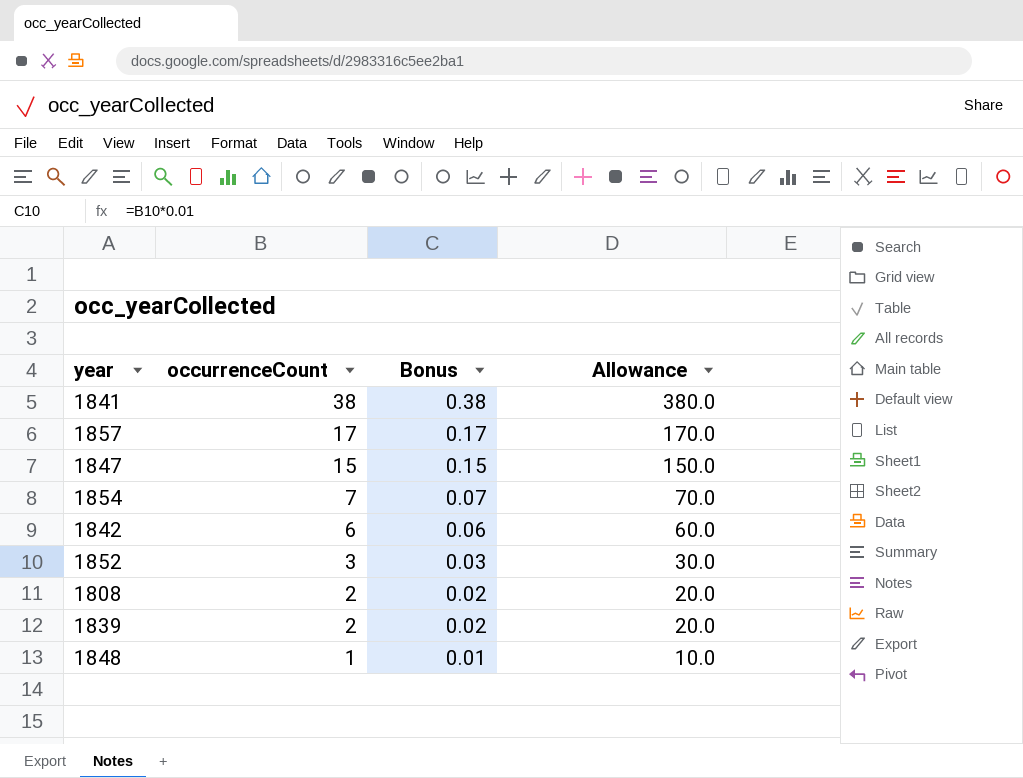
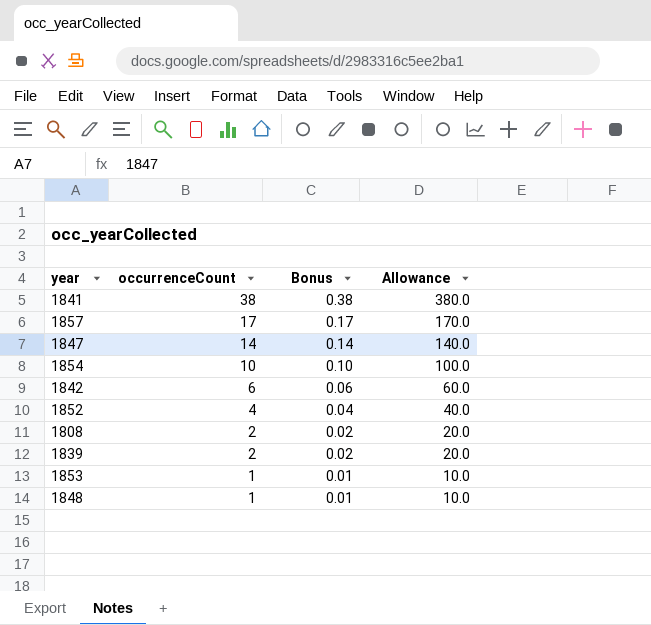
1847 | occurrenceCount: 15 -> 14
1847 | Bonus: 0.15 -> 0.14
1847 | Allowance: 150.0 -> 140.0
1854 | occurrenceCount: 7 -> 10
1854 | Bonus: 0.07 -> 0.10
1854 | Allowance: 70.0 -> 100.0
1852 | occurrenceCount: 3 -> 4
1852 | Bonus: 0.03 -> 0.04
1852 | Allowance: 30.0 -> 40.0
row 1853: none -> 1 | 0.01 | 10.0

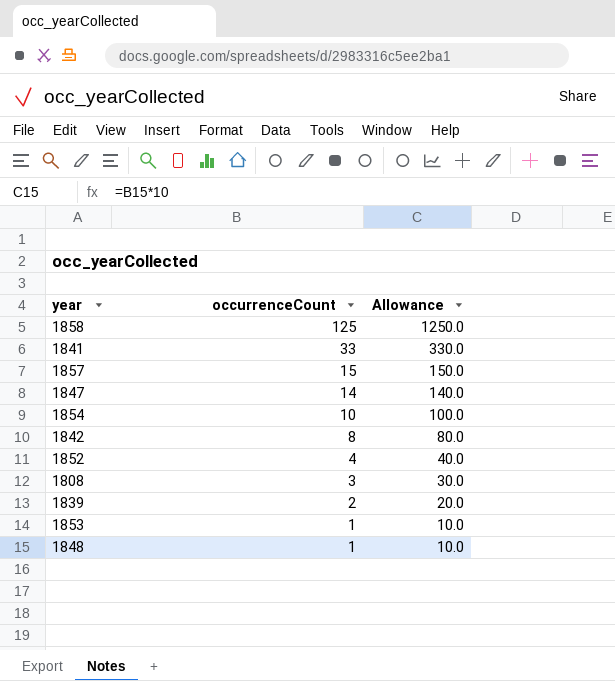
column Bonus | formula: [occurrenceCount] * 0.01 -> none
row 1858: none -> 125 | 1250.0
1841 | occurrenceCount: 38 -> 33
1841 | Allowance: 380.0 -> 330.0
1857 | occurrenceCount: 17 -> 15
1857 | Allowance: 170.0 -> 150.0
1842 | occurrenceCount: 6 -> 8
1842 | Allowance: 60.0 -> 80.0
1808 | occurrenceCount: 2 -> 3
1808 | Allowance: 20.0 -> 30.0

